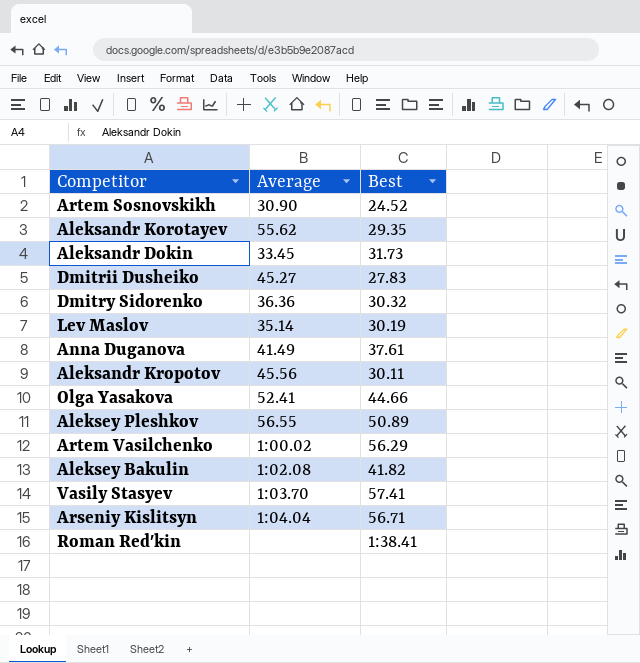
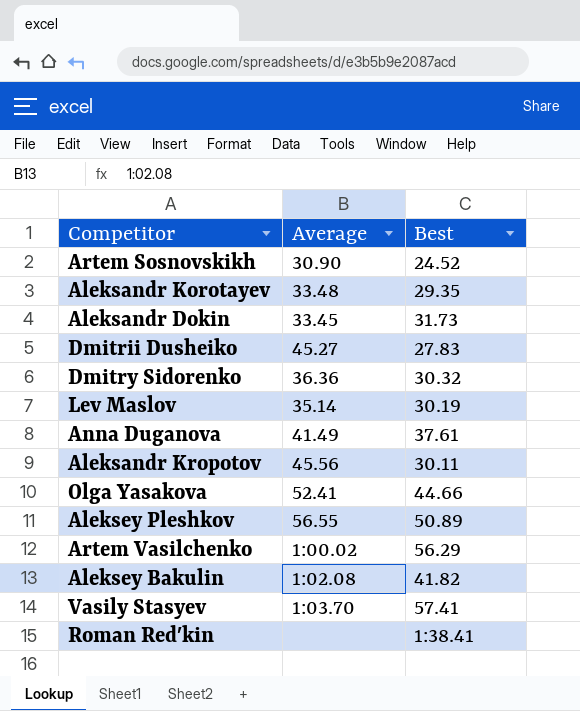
row Arseniy Kislitsyn: 1:04.04 | 56.71 -> none
Aleksandr Korotayev | Average: 55.62 -> 33.48

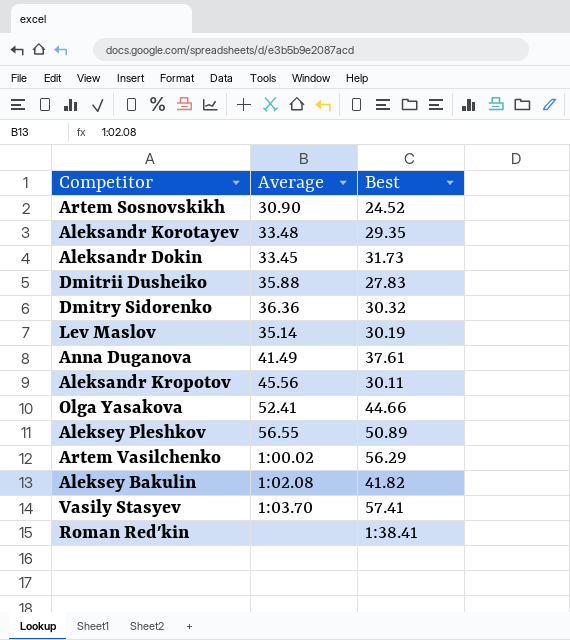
Dmitrii Dusheiko | Average: 45.27 -> 35.88

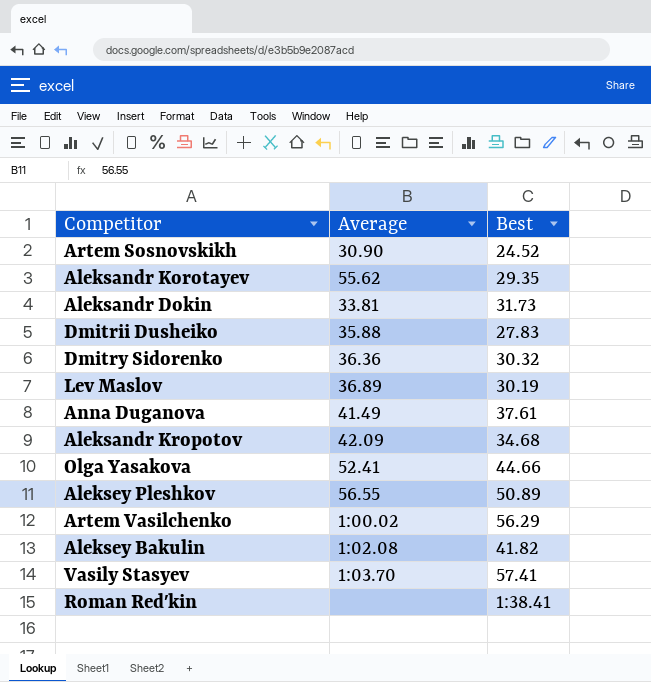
Aleksandr Korotayev | Average: 33.48 -> 55.62
Aleksandr Dokin | Average: 33.45 -> 33.81
Lev Maslov | Average: 35.14 -> 36.89
Aleksandr Kropotov | Average: 45.56 -> 42.09
Aleksandr Kropotov | Best: 30.11 -> 34.68

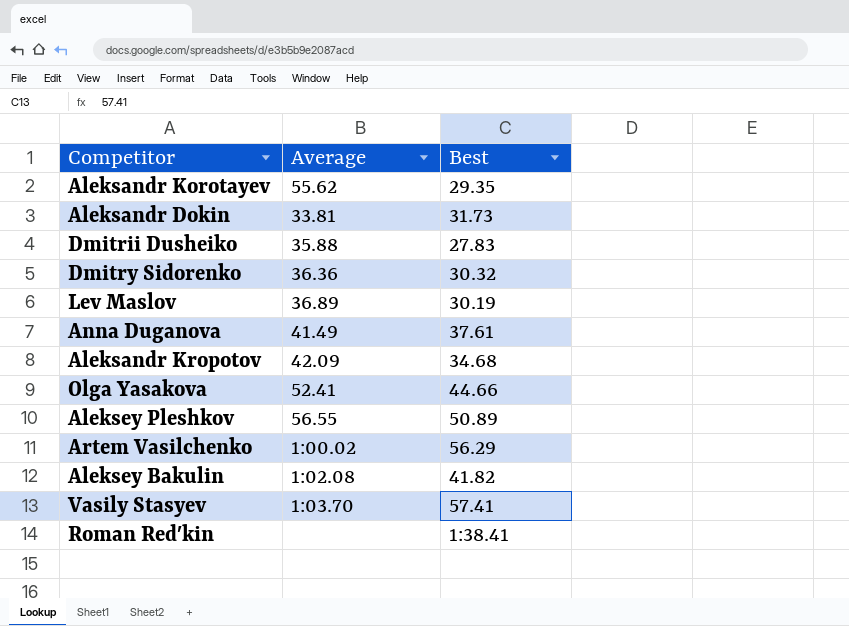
row Artem Sosnovskikh: 30.90 | 24.52 -> none

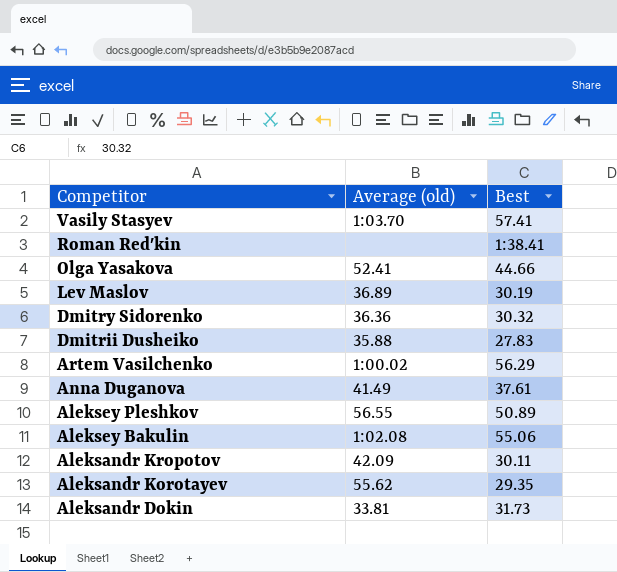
row order: none -> Competitor descending
column name: Average -> Average (old)
Aleksey Bakulin | Best: 41.82 -> 55.06
Aleksandr Kropotov | Best: 34.68 -> 30.11

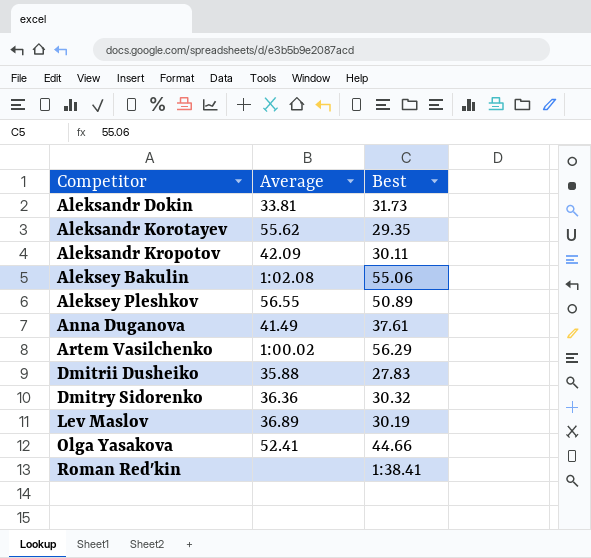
row order: Competitor descending -> Competitor ascending
column name: Average (old) -> Average
row Vasily Stasyev: 1:03.70 | 57.41 -> none

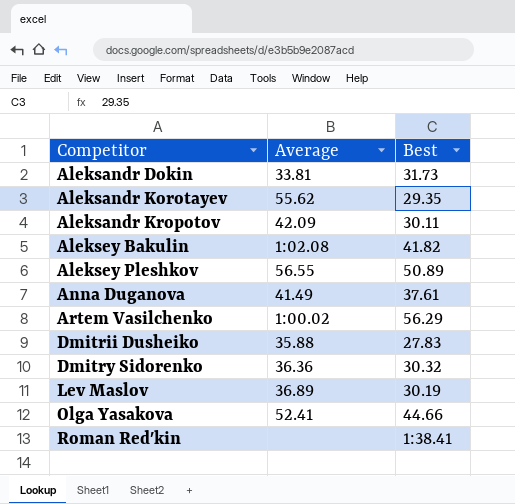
Aleksey Bakulin | Best: 55.06 -> 41.82

